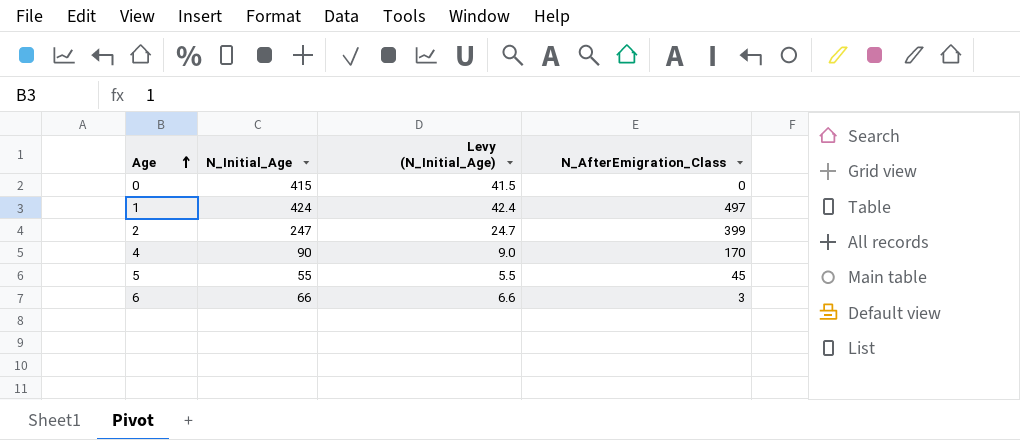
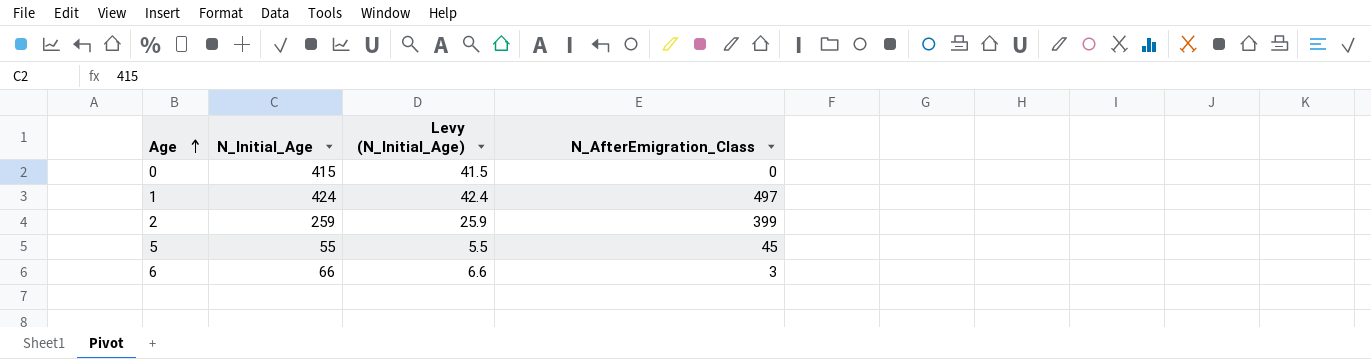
row 4: 90 | 9.0 | 170 -> none
2 | N_Initial_Age: 247 -> 259
2 | Levy (N_Initial_Age): 24.7 -> 25.9

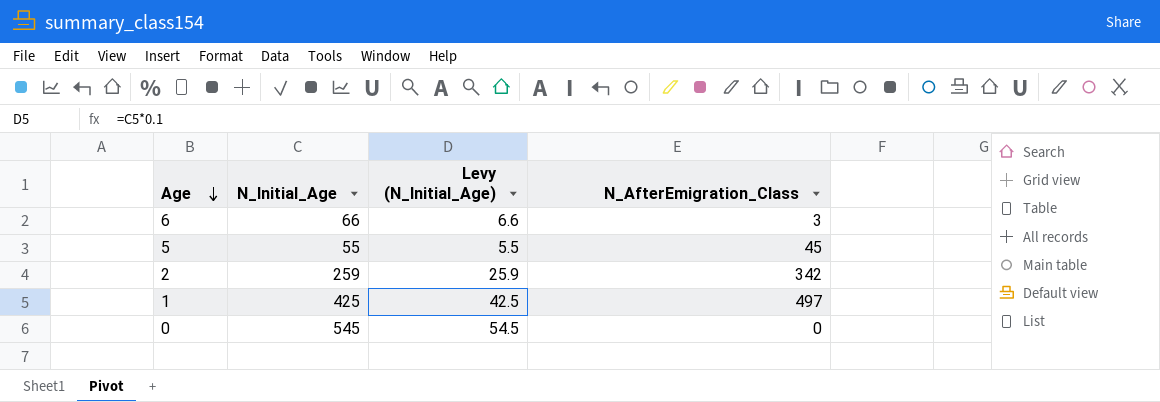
row order: Age ascending -> Age descending
2 | N_AfterEmigration_Class: 399 -> 342
1 | N_Initial_Age: 424 -> 425
1 | Levy (N_Initial_Age): 42.4 -> 42.5
0 | N_Initial_Age: 415 -> 545
0 | Levy (N_Initial_Age): 41.5 -> 54.5

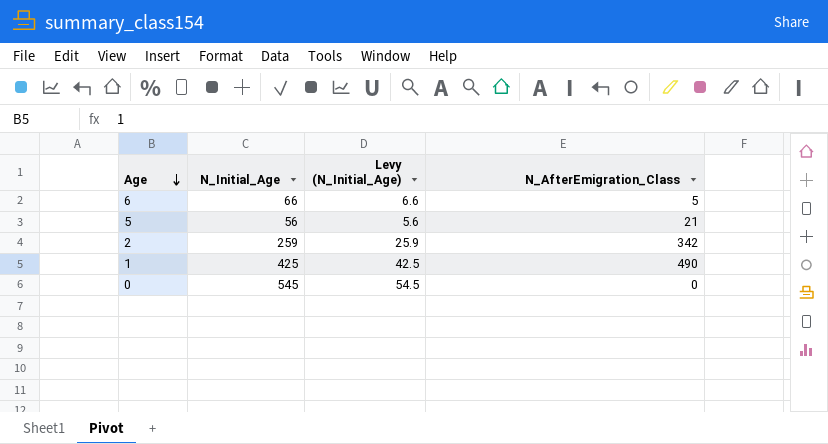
6 | N_AfterEmigration_Class: 3 -> 5
5 | N_Initial_Age: 55 -> 56
5 | Levy (N_Initial_Age): 5.5 -> 5.6
5 | N_AfterEmigration_Class: 45 -> 21
1 | N_AfterEmigration_Class: 497 -> 490

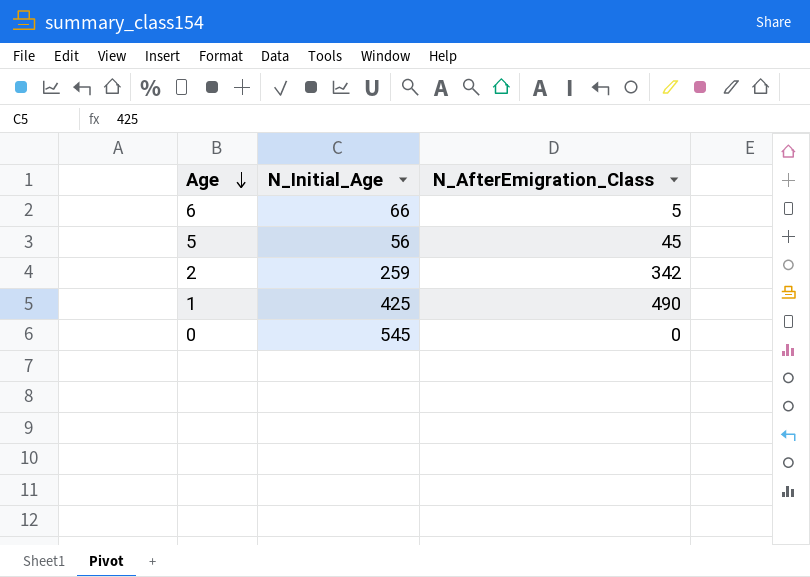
column Levy (N_Initial_Age) | formula: [N_Initial_Age] * 0.1 -> none
5 | N_AfterEmigration_Class: 21 -> 45

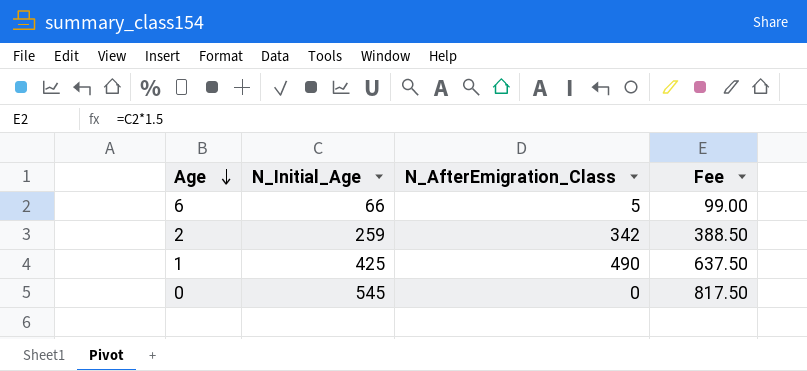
column Fee | formula: none -> [N_Initial_Age] * 1.5
row 5: 56 | 45 -> none

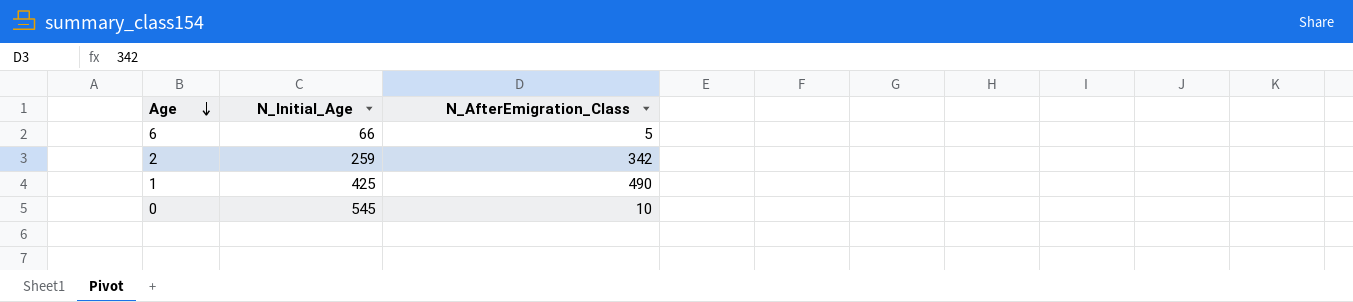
column Fee | formula: [N_Initial_Age] * 1.5 -> none
0 | N_AfterEmigration_Class: 0 -> 10

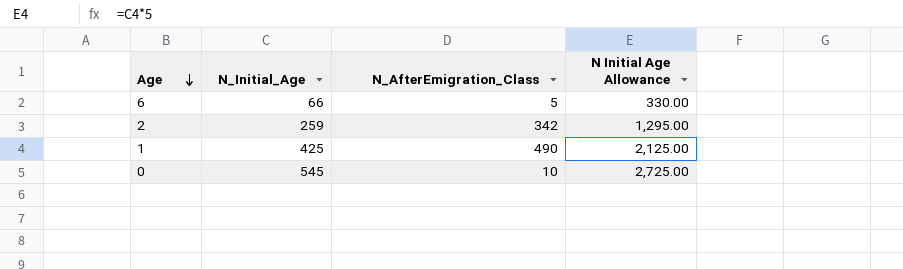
column N Initial Age Allowance | formula: none -> [N_Initial_Age] * 5

